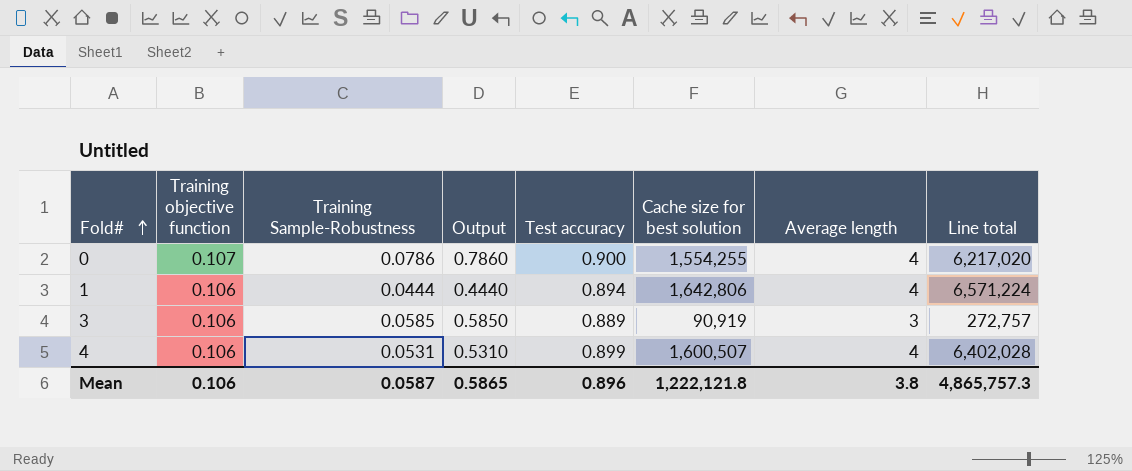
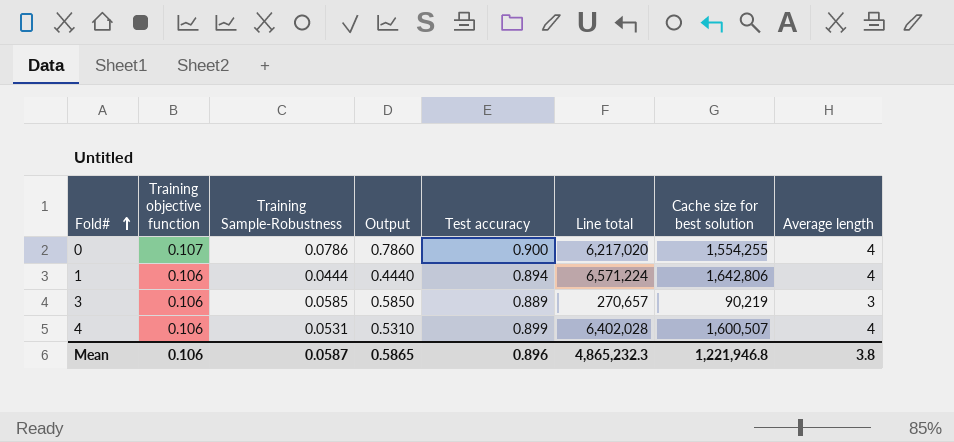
column Line total | position: 8 -> 6
3 | Line total: 272,757 -> 270,657
3 | Cache size for best solution: 90,919 -> 90,219
Mean | Line total: 4,865,757.3 -> 4,865,232.3
Mean | Cache size for best solution: 1,222,121.8 -> 1,221,946.8

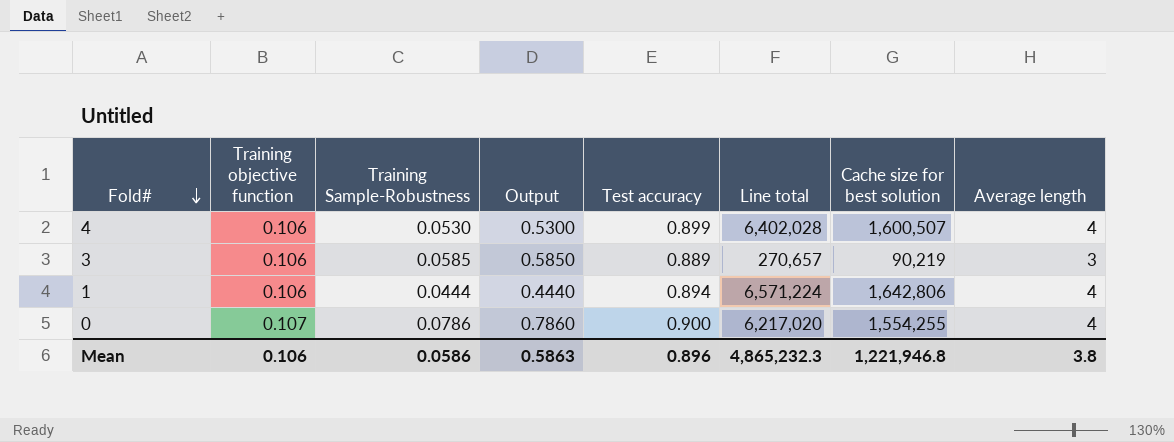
row order: Fold# ascending -> Fold# descending
4 | Training Sample-Robustness: 0.0531 -> 0.0530
4 | Output: 0.5310 -> 0.5300
Mean | Training Sample-Robustness: 0.0587 -> 0.0586
Mean | Output: 0.5865 -> 0.5863

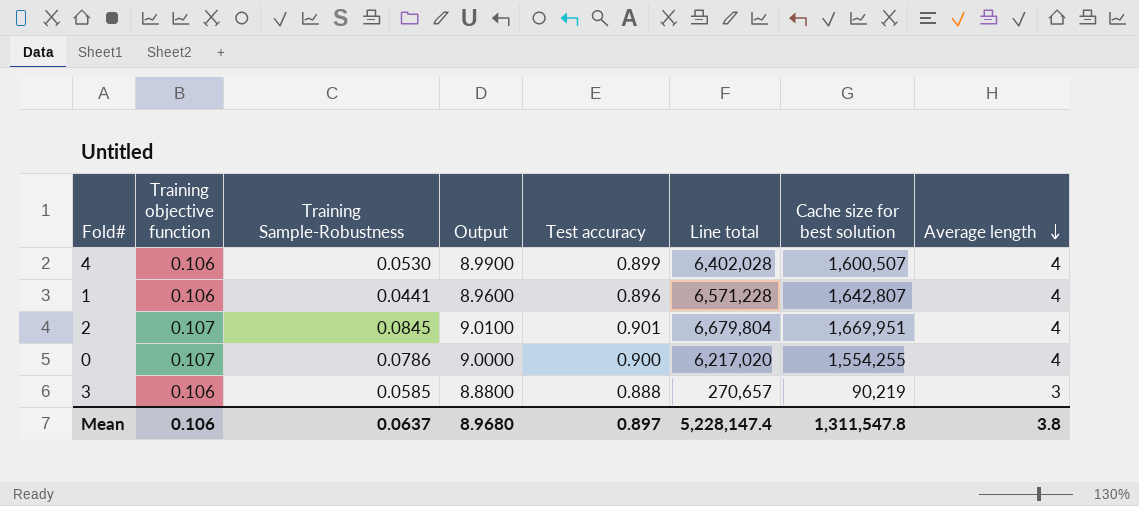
row order: Fold# descending -> Average length descending
column Output | formula: [Training Sample-Robustness] * 10 -> [Test accuracy] * 10
1 | Training Sample-Robustness: 0.0444 -> 0.0441
1 | Test accuracy: 0.894 -> 0.896
1 | Line total: 6,571,224 -> 6,571,228
1 | Cache size for best solution: 1,642,806 -> 1,642,807
row 2: none -> 0.107 | 0.0845 | 9.0100 | 0.901 | 6,679,804 | 1,669,951 | 4
3 | Test accuracy: 0.889 -> 0.888
Mean | Training Sample-Robustness: 0.0586 -> 0.0637
Mean | Output: 0.5863 -> 8.9680
Mean | Test accuracy: 0.896 -> 0.897
Mean | Line total: 4,865,232.3 -> 5,228,147.4
Mean | Cache size for best solution: 1,221,946.8 -> 1,311,547.8

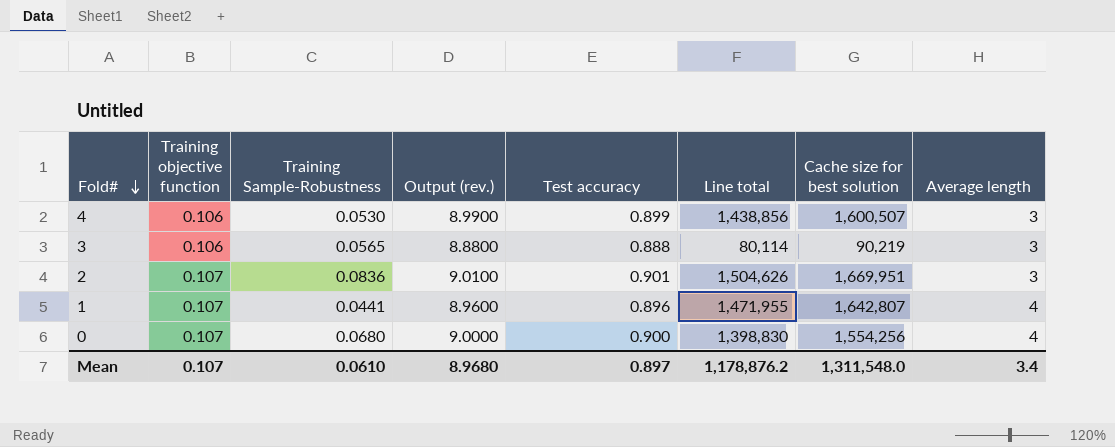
row order: Average length descending -> Fold# descending
column name: Output -> Output (rev.)
column Line total | formula: [Cache size for best solution] * [Average length] -> [Test accuracy] * [Cache size for best solution]
4 | Average length: 4 -> 3
3 | Training Sample-Robustness: 0.0585 -> 0.0565
2 | Training Sample-Robustness: 0.0845 -> 0.0836
2 | Average length: 4 -> 3
1 | Training objective function: 0.106 -> 0.107
0 | Training Sample-Robustness: 0.0786 -> 0.0680
0 | Cache size for best solution: 1,554,255 -> 1,554,256
Mean | Training objective function: 0.106 -> 0.107
Mean | Training Sample-Robustness: 0.0637 -> 0.0610
Mean | Line total: 5,228,147.4 -> 1,178,876.2
Mean | Cache size for best solution: 1,311,547.8 -> 1,311,548.0
Mean | Average length: 3.8 -> 3.4

